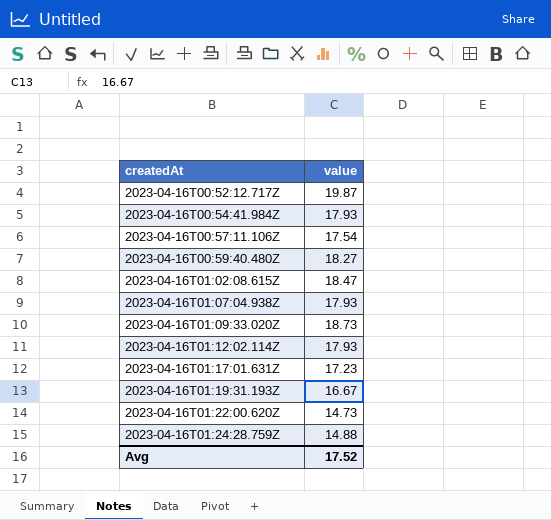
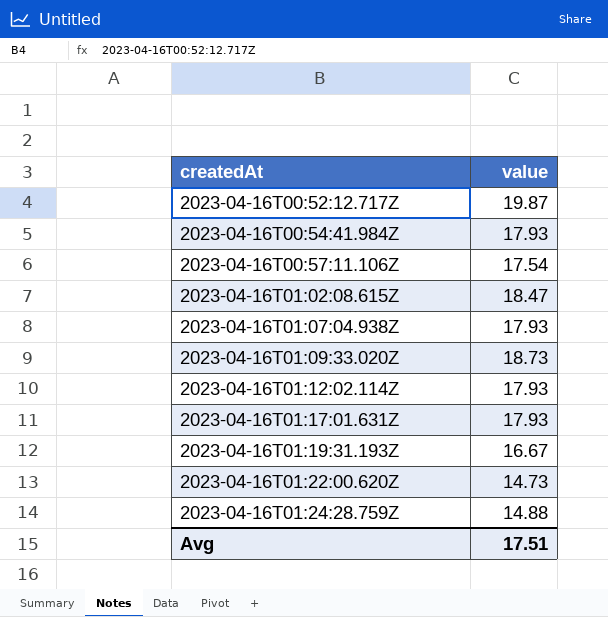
row 2023-04-16T00:59:40.480Z: 18.27 -> none
2023-04-16T01:17:01.631Z | value: 17.23 -> 17.93
Avg | value: 17.52 -> 17.51

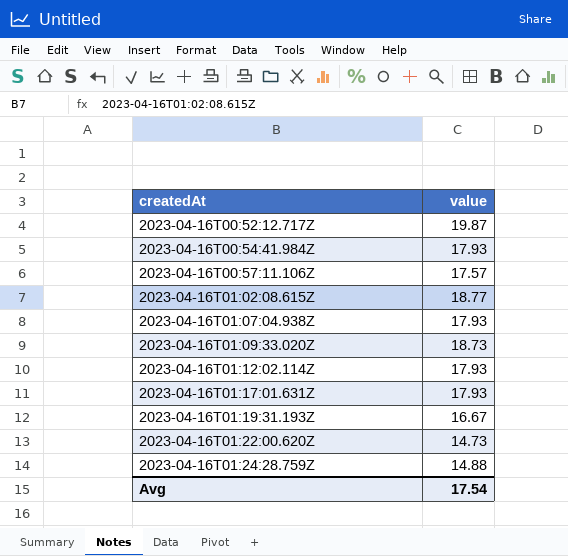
2023-04-16T00:57:11.106Z | value: 17.54 -> 17.57
2023-04-16T01:02:08.615Z | value: 18.47 -> 18.77
Avg | value: 17.51 -> 17.54

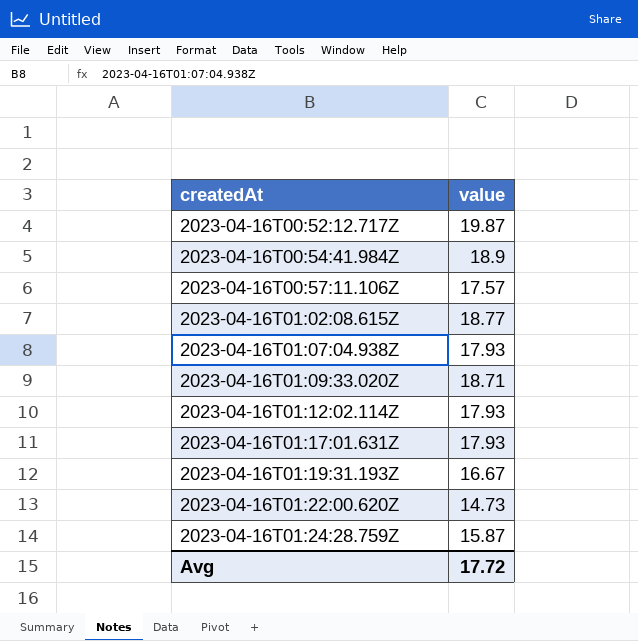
2023-04-16T00:54:41.984Z | value: 17.93 -> 18.9
2023-04-16T01:09:33.020Z | value: 18.73 -> 18.71
2023-04-16T01:24:28.759Z | value: 14.88 -> 15.87
Avg | value: 17.54 -> 17.72

